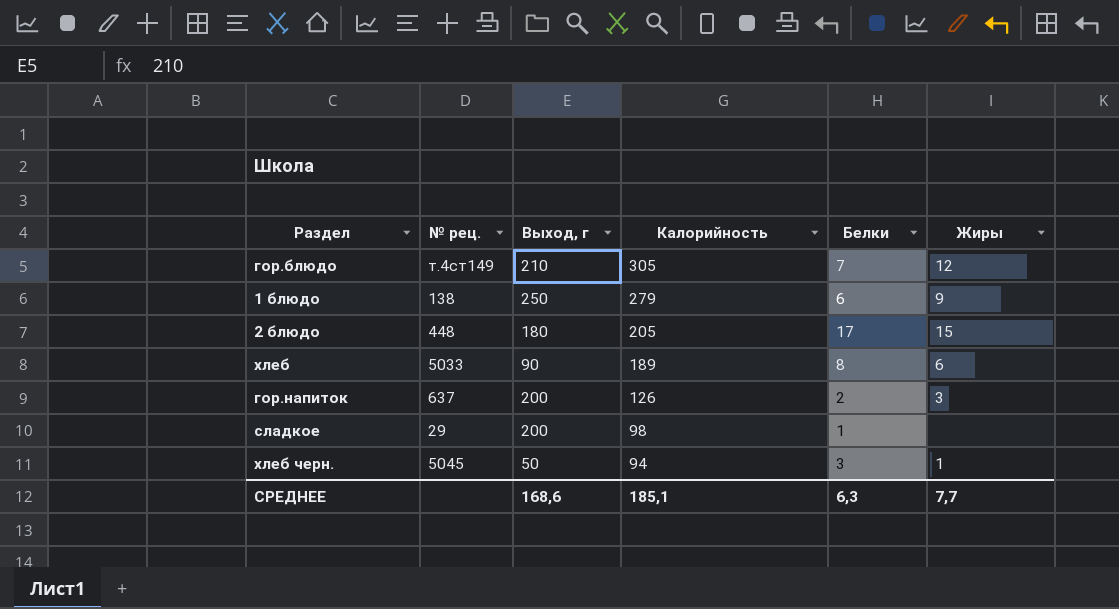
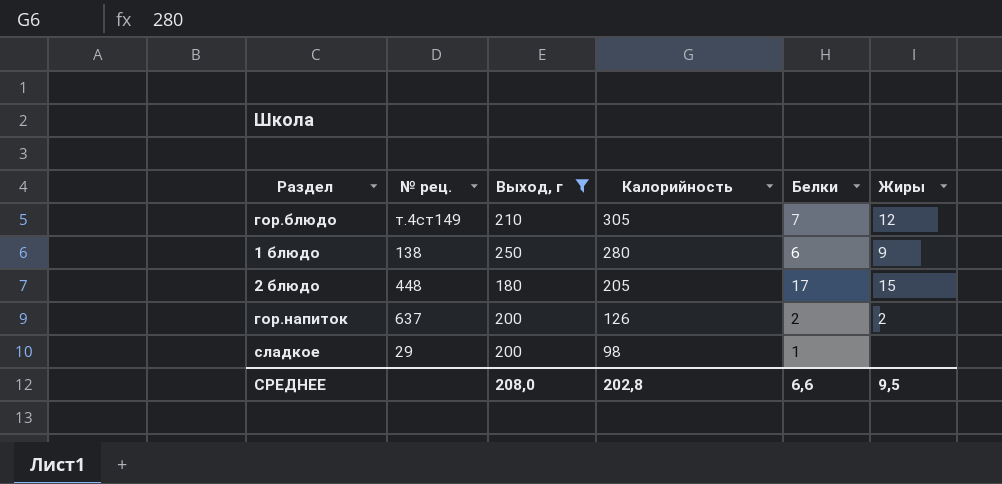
filter: none -> Выход, г >= 180
1 блюдо | Калорийность: 279 -> 280
гор.напиток | Жиры: 3 -> 2
СРЕДНЕЕ | Выход, г: 168,6 -> 208,0
СРЕДНЕЕ | Калорийность: 185,1 -> 202,8
СРЕДНЕЕ | Белки: 6,3 -> 6,6
СРЕДНЕЕ | Жиры: 7,7 -> 9,5

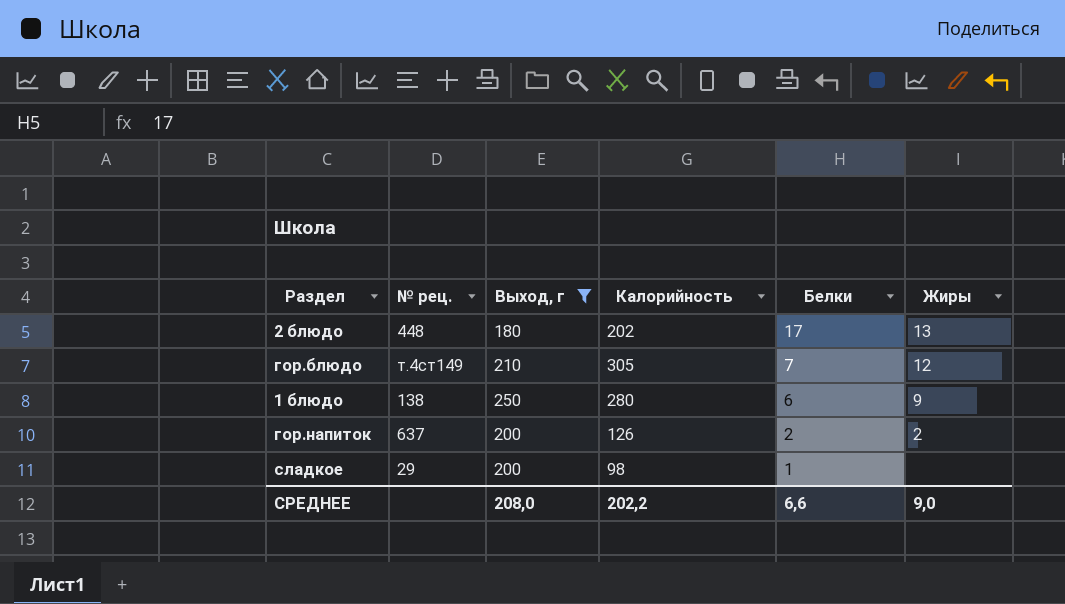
row order: Калорийность descending -> Белки descending
2 блюдо | Калорийность: 205 -> 202
2 блюдо | Жиры: 15 -> 13
СРЕДНЕЕ | Калорийность: 202,8 -> 202,2
СРЕДНЕЕ | Жиры: 9,5 -> 9,0

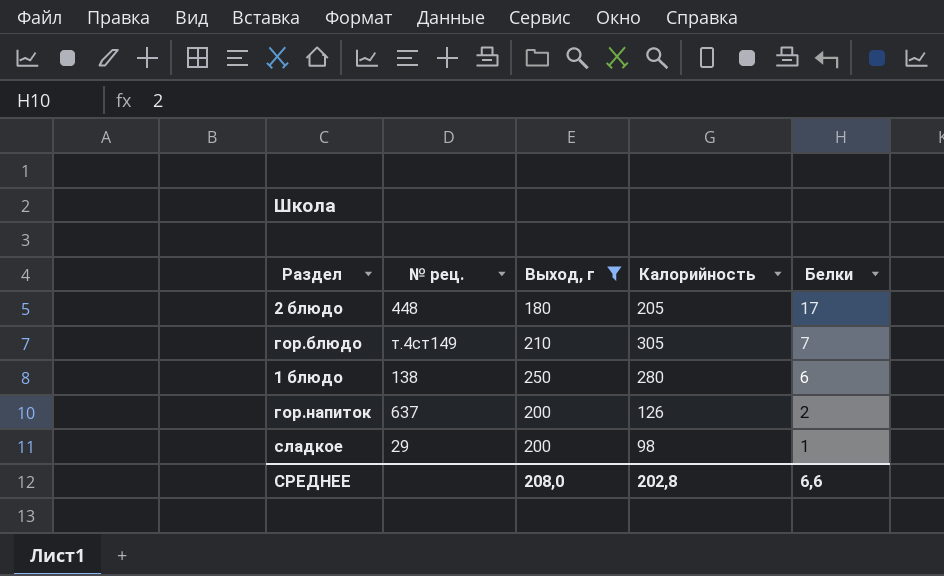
column Жиры | position: 6 -> none
2 блюдо | Калорийность: 202 -> 205
СРЕДНЕЕ | Калорийность: 202,2 -> 202,8

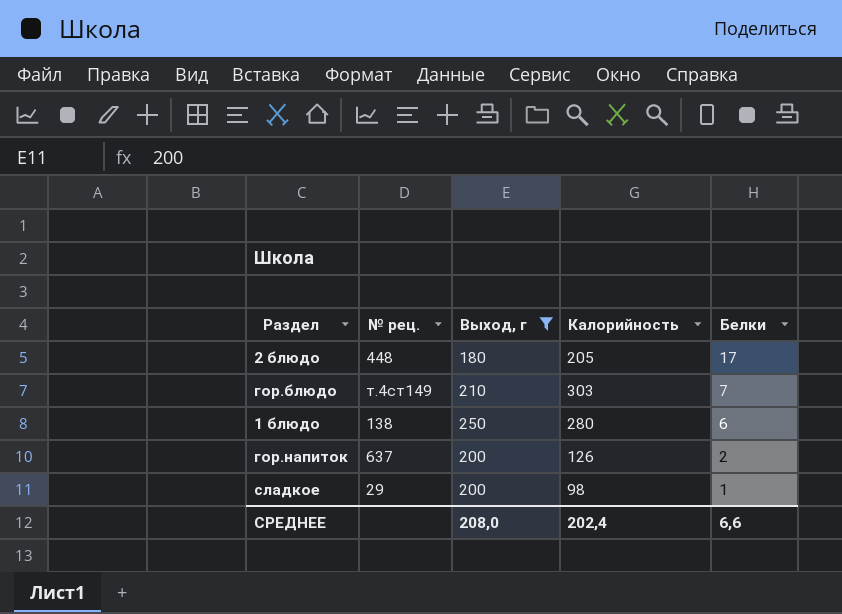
гор.блюдо | Калорийность: 305 -> 303
СРЕДНЕЕ | Калорийность: 202,8 -> 202,4

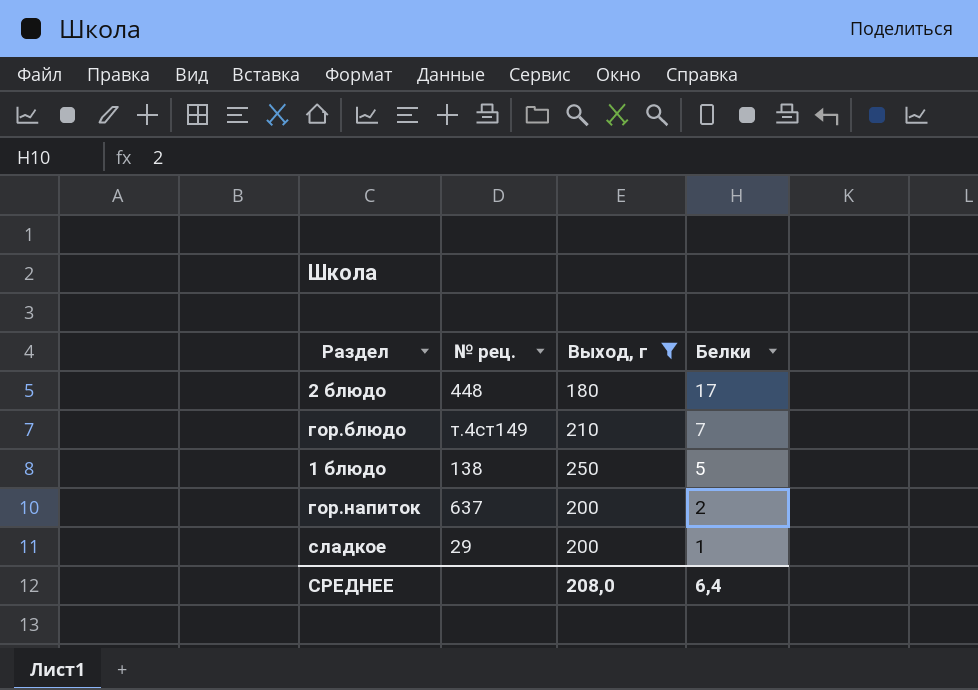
column Калорийность | position: 4 -> none
1 блюдо | Белки: 6 -> 5
СРЕДНЕЕ | Белки: 6,6 -> 6,4

